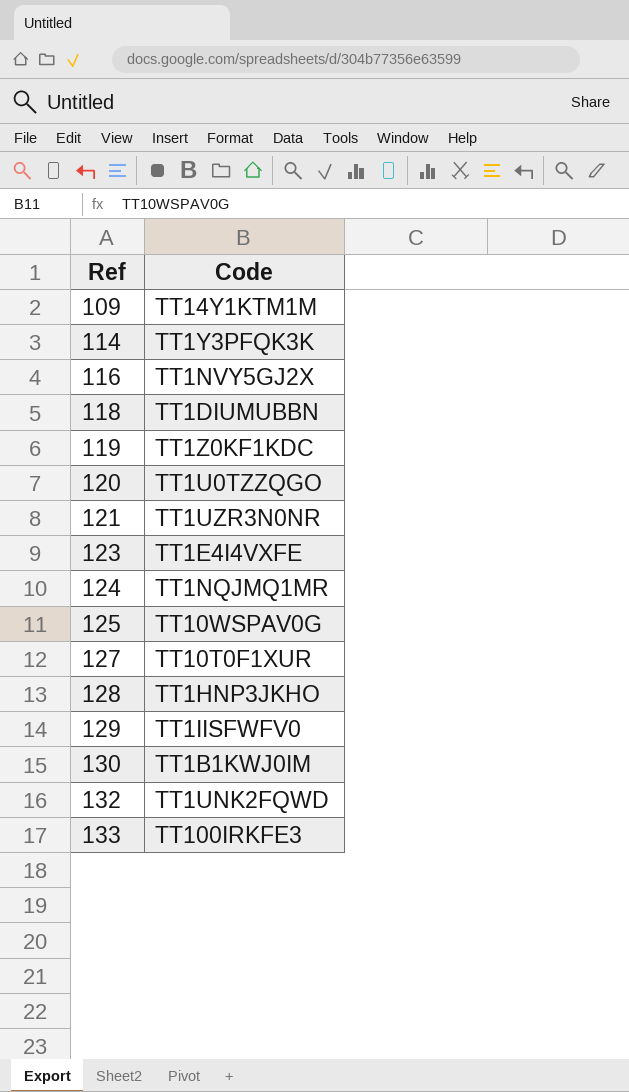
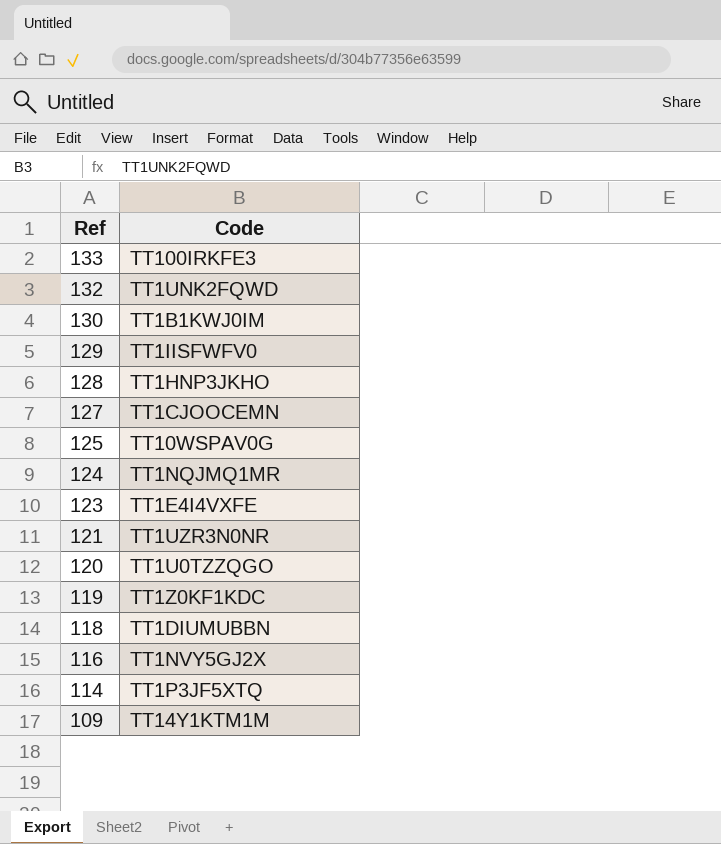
row order: Ref ascending -> Ref descending
127 | Code: TT10T0F1XUR -> TT1CJOOCEMN
114 | Code: TT1Y3PFQK3K -> TT1P3JF5XTQ

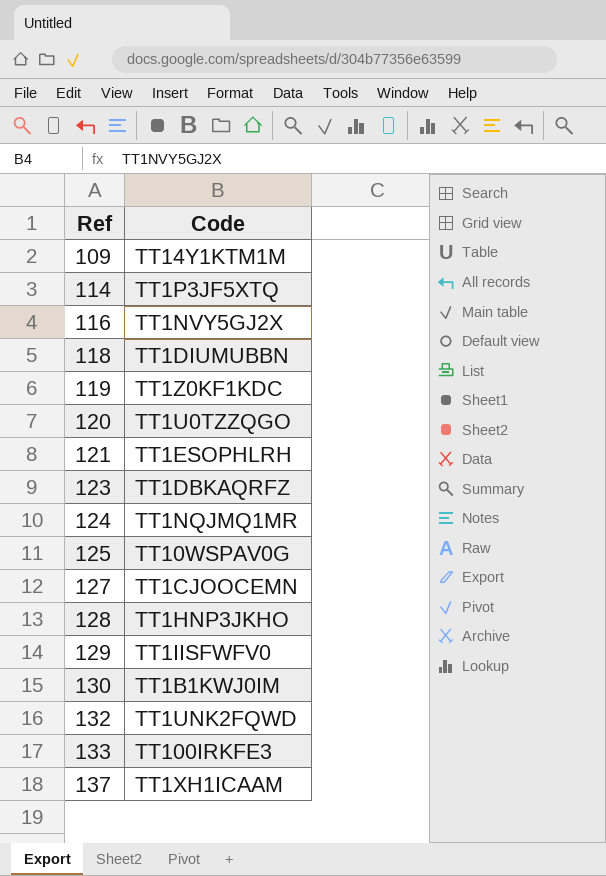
row order: Ref descending -> Ref ascending
121 | Code: TT1UZR3N0NR -> TT1ESOPHLRH
123 | Code: TT1E4I4VXFE -> TT1DBKAQRFZ
row 137: none -> TT1XH1ICAAM

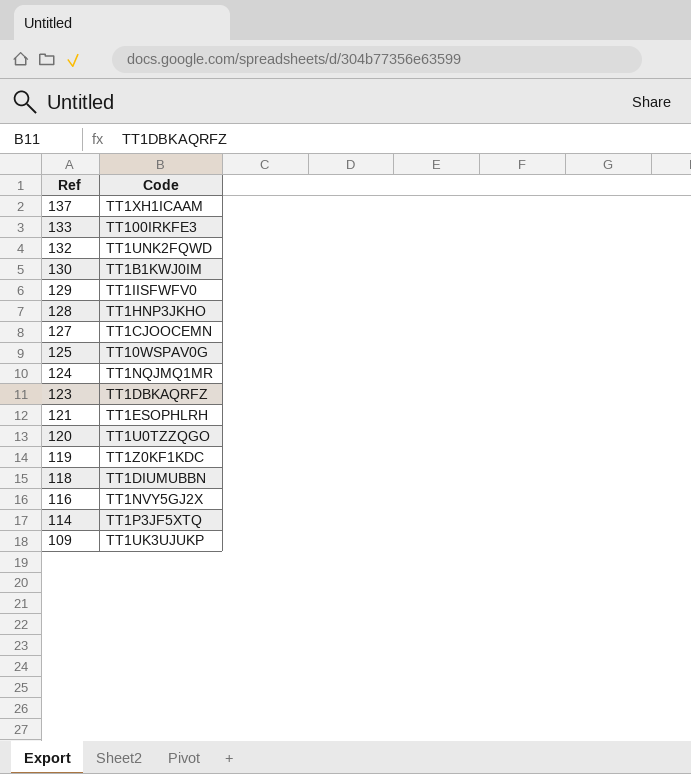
row order: Ref ascending -> Ref descending
109 | Code: TT14Y1KTM1M -> TT1UK3UJUKP

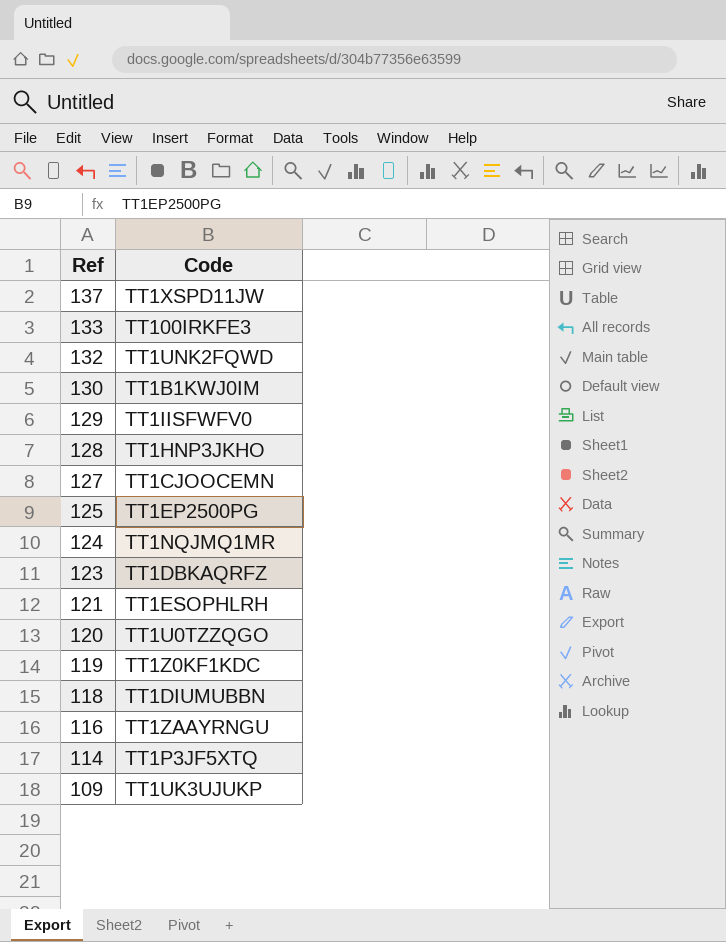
137 | Code: TT1XH1ICAAM -> TT1XSPD11JW
125 | Code: TT10WSPAV0G -> TT1EP2500PG
116 | Code: TT1NVY5GJ2X -> TT1ZAAYRNGU

